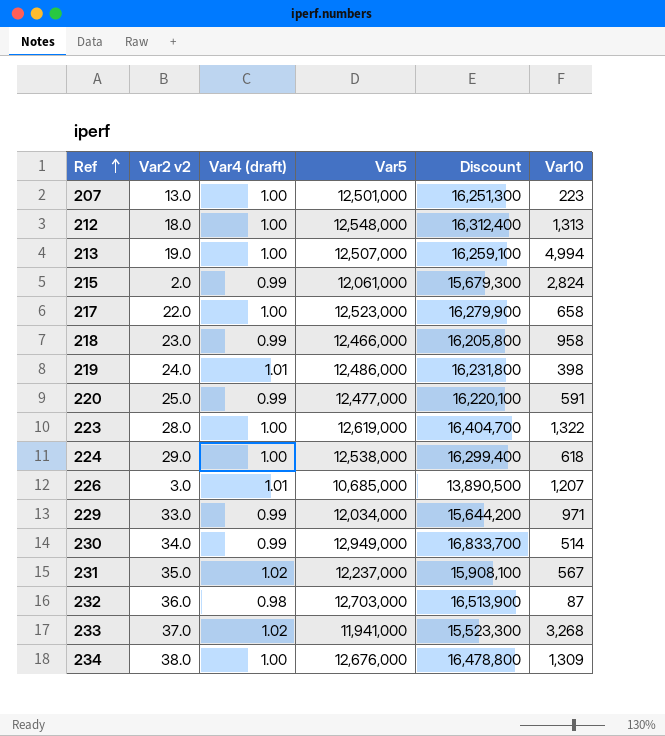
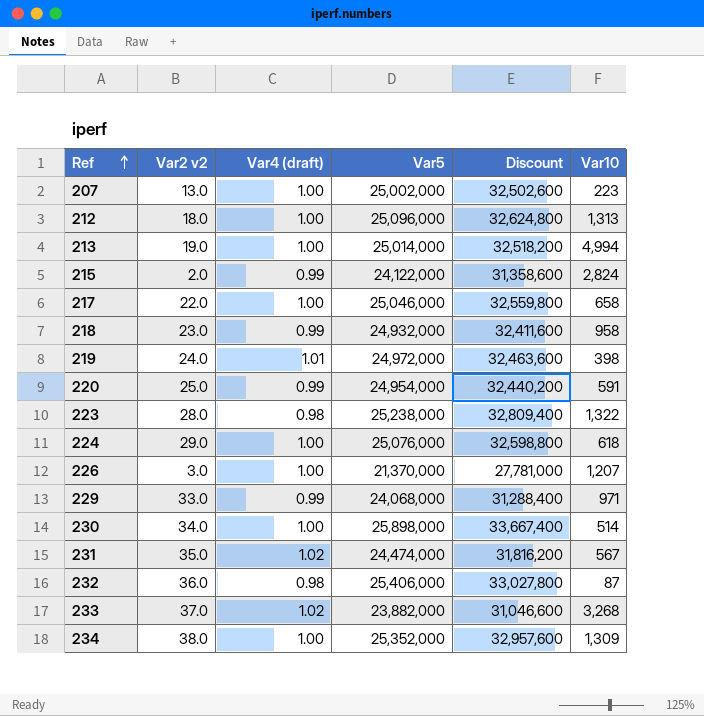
207 | Var5: 12,501,000 -> 25,002,000
207 | Discount: 16,251,300 -> 32,502,600
212 | Var5: 12,548,000 -> 25,096,000
212 | Discount: 16,312,400 -> 32,624,800
213 | Var5: 12,507,000 -> 25,014,000
213 | Discount: 16,259,100 -> 32,518,200
215 | Var5: 12,061,000 -> 24,122,000
215 | Discount: 15,679,300 -> 31,358,600
217 | Var5: 12,523,000 -> 25,046,000
217 | Discount: 16,279,900 -> 32,559,800
218 | Var5: 12,466,000 -> 24,932,000
218 | Discount: 16,205,800 -> 32,411,600
219 | Var5: 12,486,000 -> 24,972,000
219 | Discount: 16,231,800 -> 32,463,600
220 | Var5: 12,477,000 -> 24,954,000
220 | Discount: 16,220,100 -> 32,440,200
223 | Var4 (draft): 1.00 -> 0.98
223 | Var5: 12,619,000 -> 25,238,000
223 | Discount: 16,404,700 -> 32,809,400
224 | Var5: 12,538,000 -> 25,076,000
224 | Discount: 16,299,400 -> 32,598,800
226 | Var4 (draft): 1.01 -> 1.00
226 | Var5: 10,685,000 -> 21,370,000
226 | Discount: 13,890,500 -> 27,781,000
229 | Var5: 12,034,000 -> 24,068,000
229 | Discount: 15,644,200 -> 31,288,400
230 | Var4 (draft): 0.99 -> 1.00
230 | Var5: 12,949,000 -> 25,898,000
230 | Discount: 16,833,700 -> 33,667,400
231 | Var5: 12,237,000 -> 24,474,000
231 | Discount: 15,908,100 -> 31,816,200
232 | Var5: 12,703,000 -> 25,406,000
232 | Discount: 16,513,900 -> 33,027,800
233 | Var5: 11,941,000 -> 23,882,000
233 | Discount: 15,523,300 -> 31,046,600
234 | Var5: 12,676,000 -> 25,352,000
234 | Discount: 16,478,800 -> 32,957,600

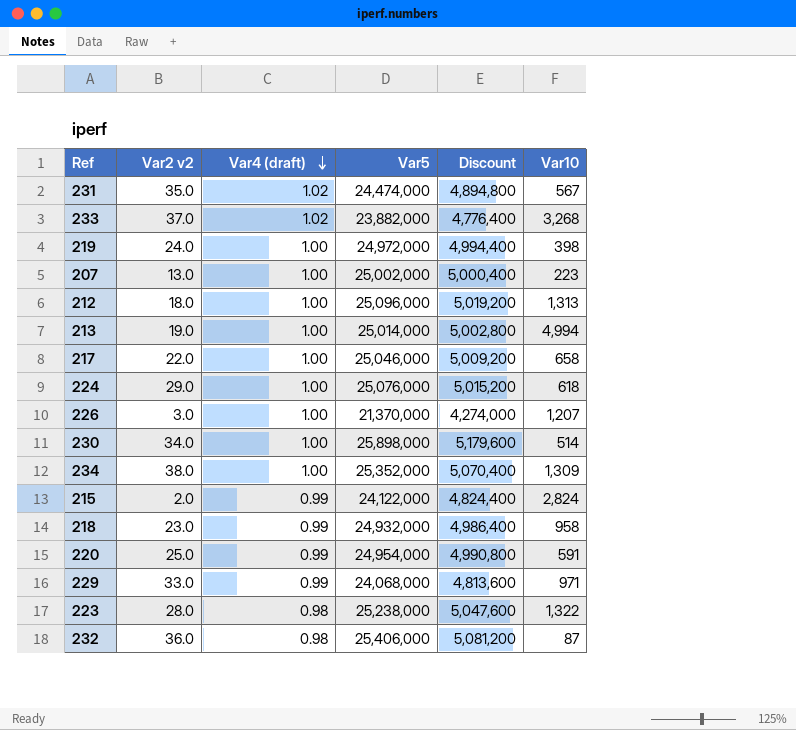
row order: Ref ascending -> Var4 (draft) descending
column Discount | formula: [Var5] * 1.3 -> [Var5] * 0.2
219 | Var4 (draft): 1.01 -> 1.00

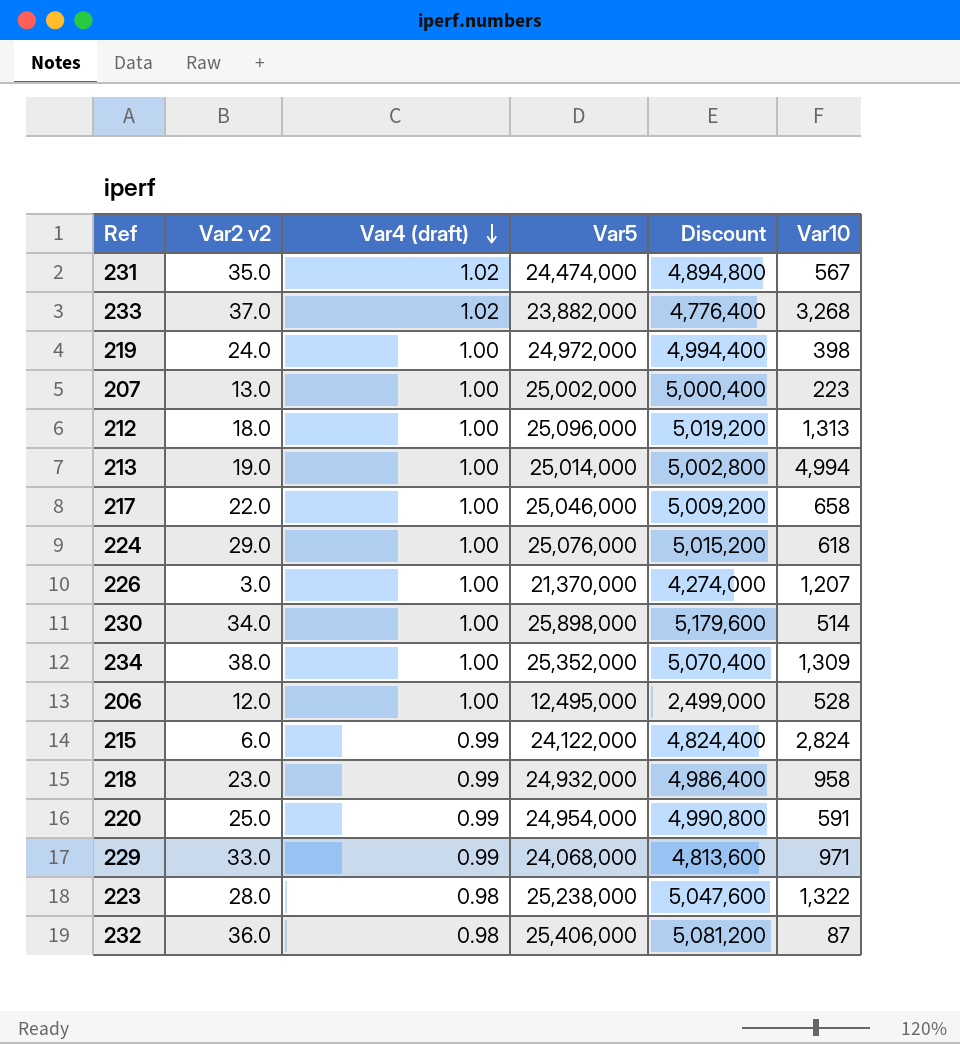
row 206: none -> 12.0 | 1.00 | 12,495,000 | 2,499,000 | 528
215 | Var2 v2: 2.0 -> 6.0

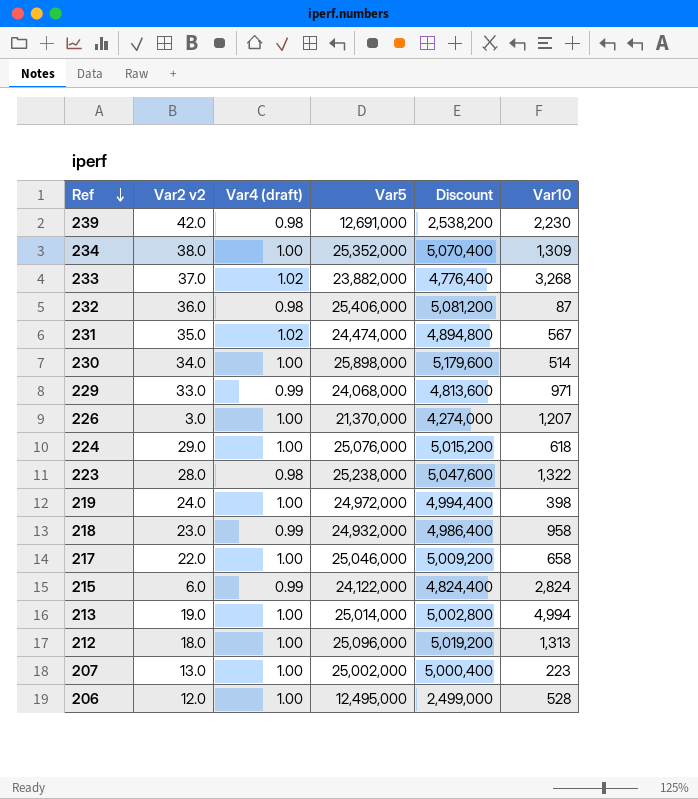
row order: Var4 (draft) descending -> Ref descending
row 220: 25.0 | 0.99 | 24,954,000 | 4,990,800 | 591 -> none
row 239: none -> 42.0 | 0.98 | 12,691,000 | 2,538,200 | 2,230

